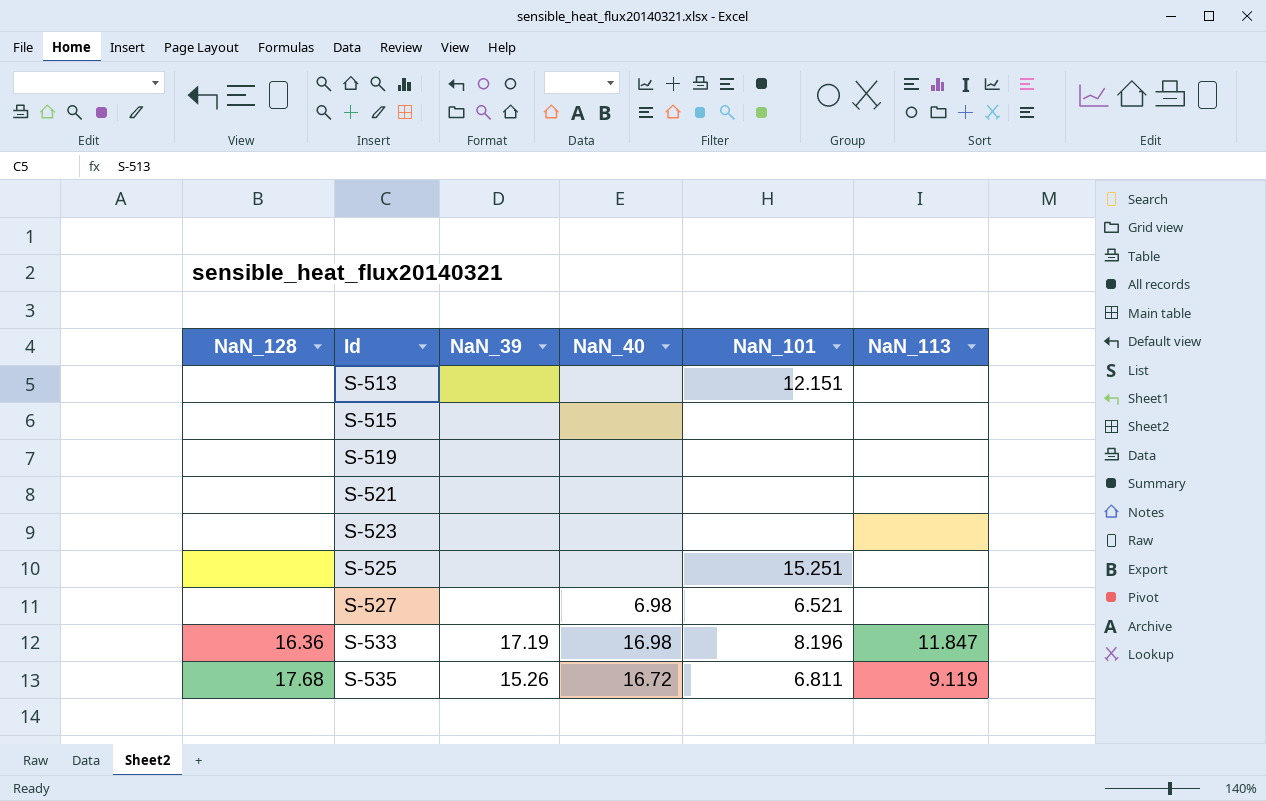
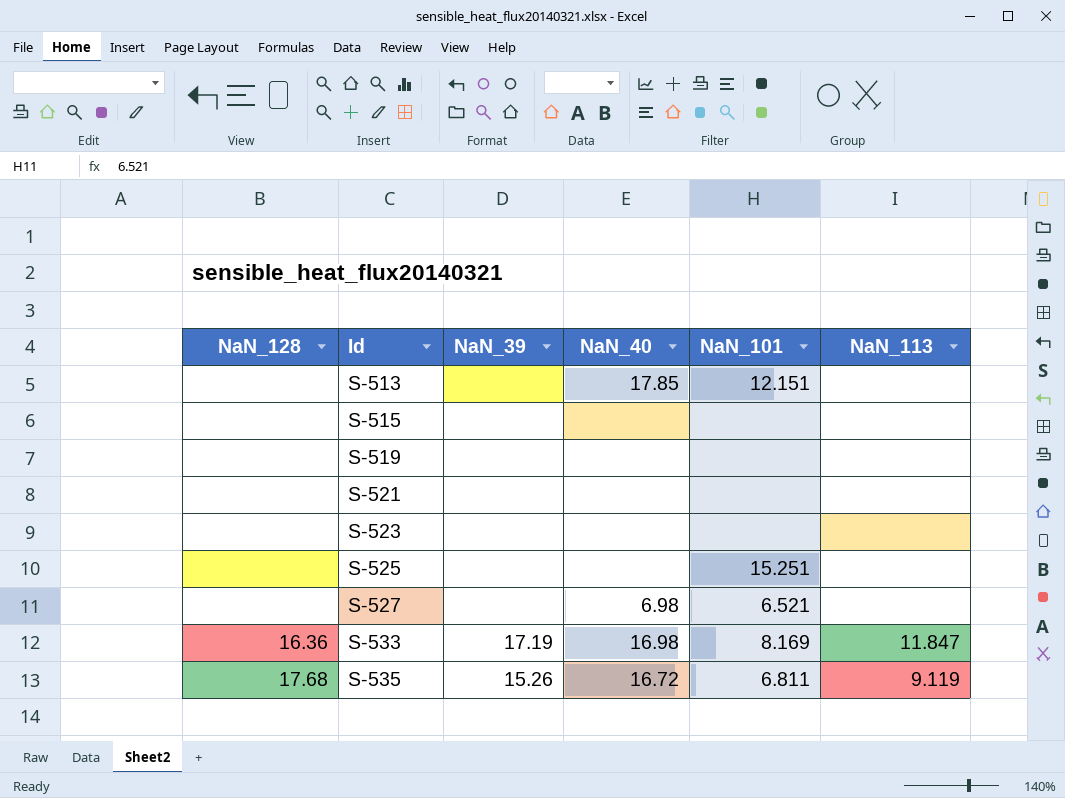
S-513 | NaN_40: none -> 17.85
S-533 | NaN_101: 8.196 -> 8.169

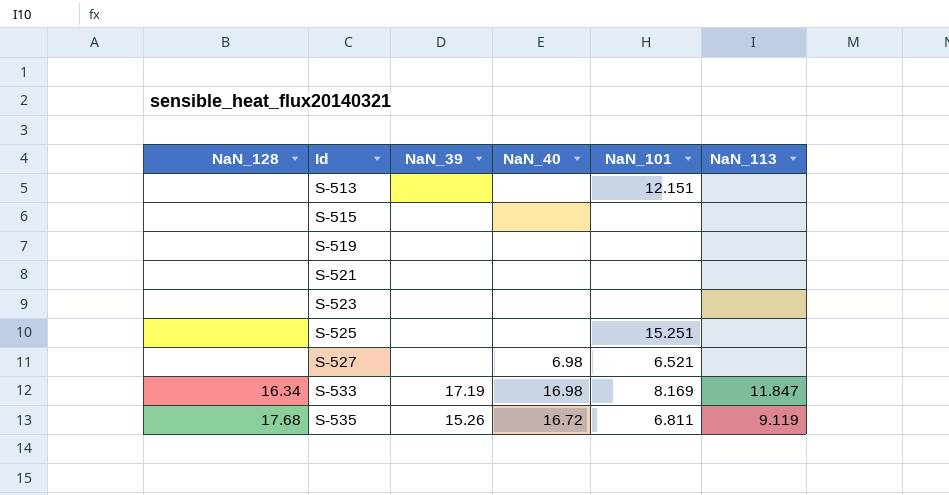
S-513 | NaN_40: 17.85 -> none
S-533 | NaN_128: 16.36 -> 16.34

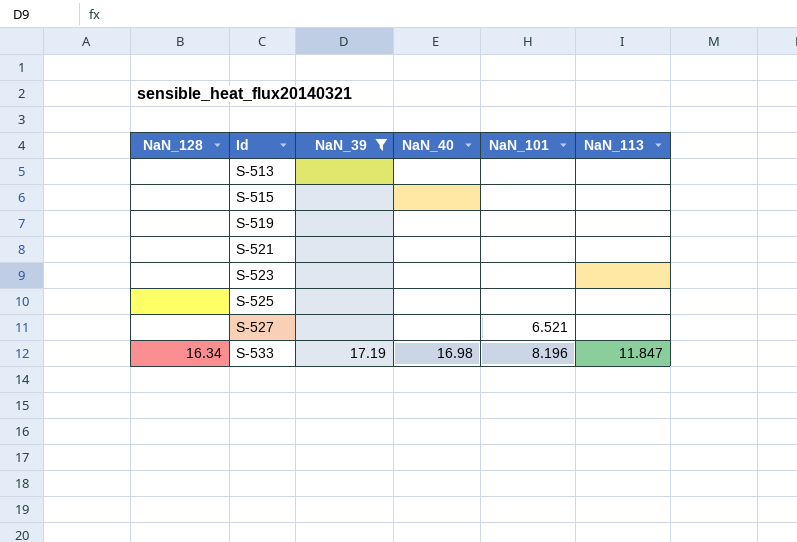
filter: none -> NaN_39 != 15.26
S-513 | NaN_101: 12.151 -> none
S-525 | NaN_101: 15.251 -> none
S-527 | NaN_40: 6.98 -> none
S-533 | NaN_101: 8.169 -> 8.196

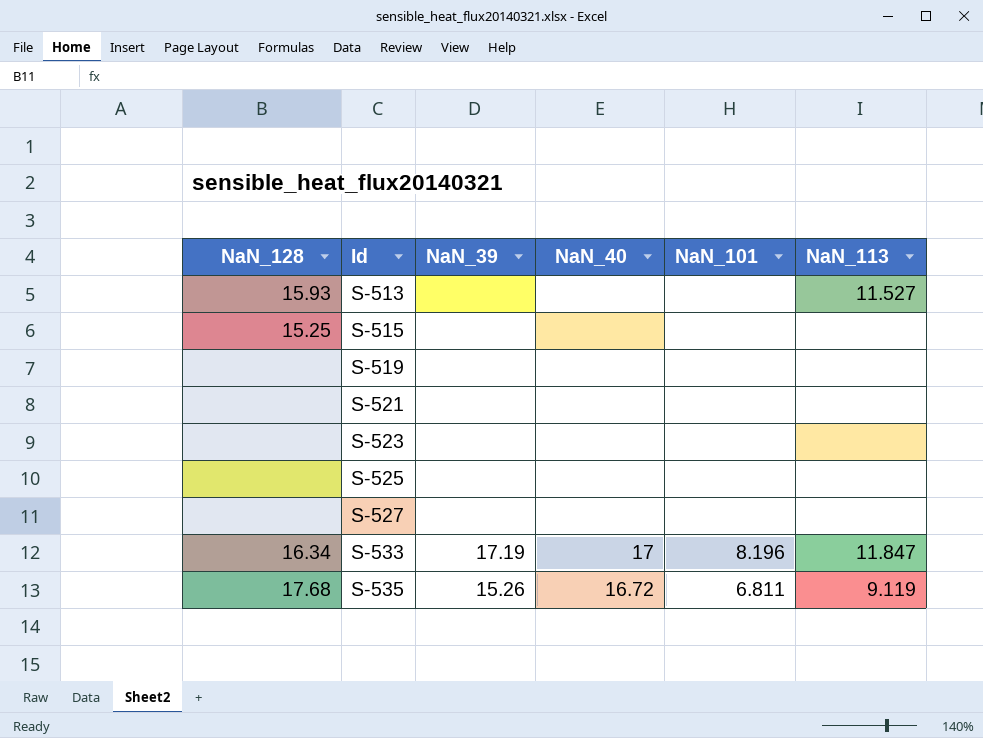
filter: NaN_39 != 15.26 -> none
S-513 | NaN_128: none -> 15.93
S-513 | NaN_113: none -> 11.527
S-515 | NaN_128: none -> 15.25
S-527 | NaN_101: 6.521 -> none
S-533 | NaN_40: 16.98 -> 17

